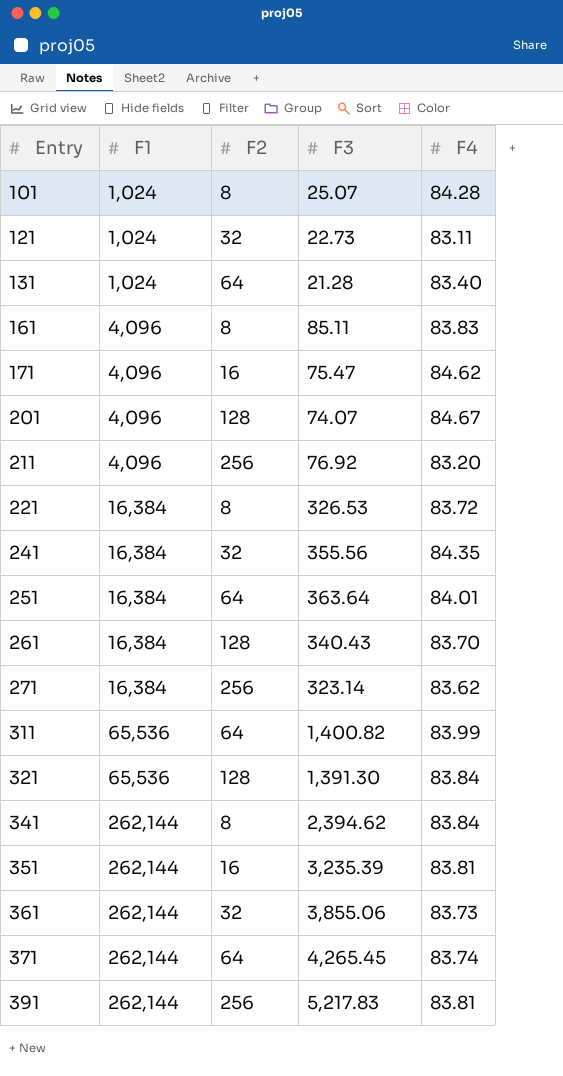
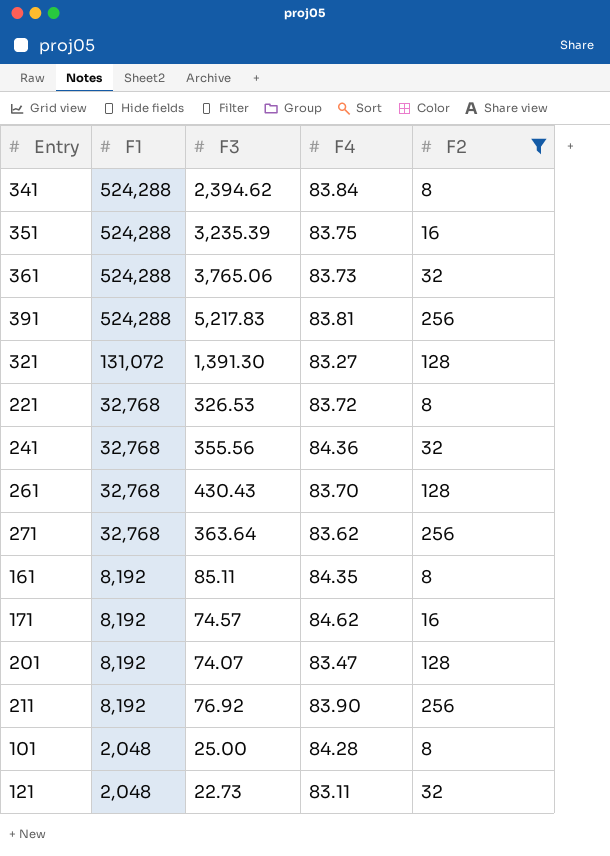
filter: none -> F2 != 64
row order: Entry ascending -> F1 descending
column F2 | position: 3 -> 5
341 | F1: 262,144 -> 524,288
351 | F1: 262,144 -> 524,288
351 | F4: 83.81 -> 83.75
361 | F1: 262,144 -> 524,288
361 | F3: 3,855.06 -> 3,765.06
391 | F1: 262,144 -> 524,288
321 | F1: 65,536 -> 131,072
321 | F4: 83.84 -> 83.27
221 | F1: 16,384 -> 32,768
241 | F1: 16,384 -> 32,768
241 | F4: 84.35 -> 84.36
261 | F1: 16,384 -> 32,768
261 | F3: 340.43 -> 430.43
271 | F1: 16,384 -> 32,768
271 | F3: 323.14 -> 363.64
161 | F1: 4,096 -> 8,192
161 | F4: 83.83 -> 84.35
171 | F1: 4,096 -> 8,192
171 | F3: 75.47 -> 74.57
201 | F1: 4,096 -> 8,192
201 | F4: 84.67 -> 83.47
211 | F1: 4,096 -> 8,192
211 | F4: 83.20 -> 83.90
101 | F1: 1,024 -> 2,048
101 | F3: 25.07 -> 25.00
121 | F1: 1,024 -> 2,048

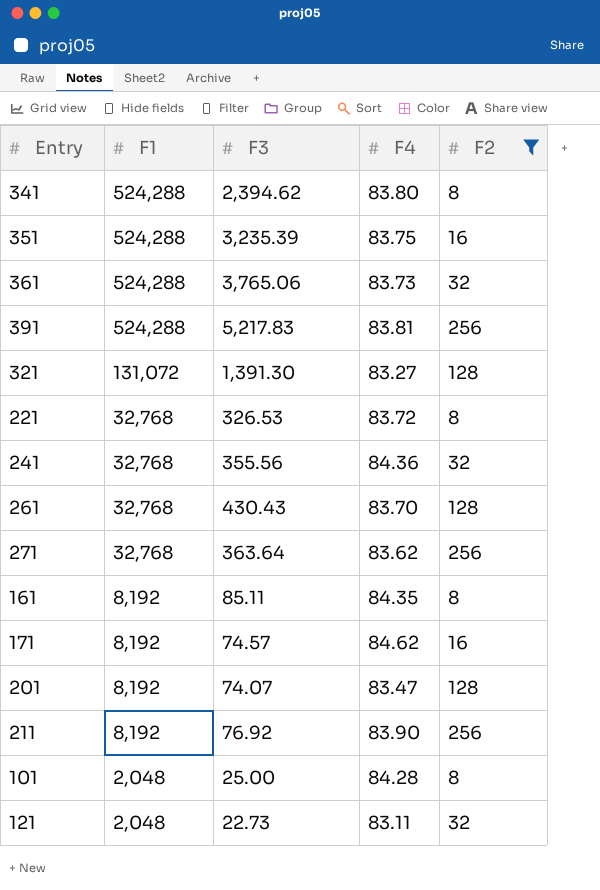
341 | F4: 83.84 -> 83.80

